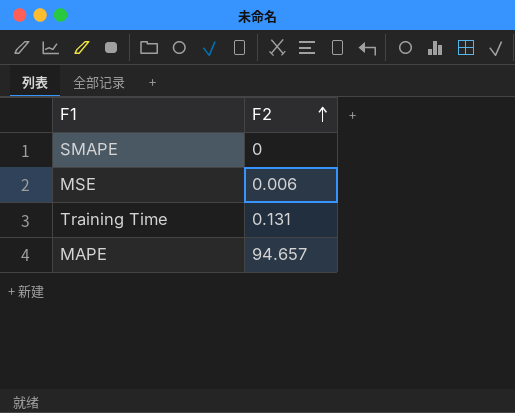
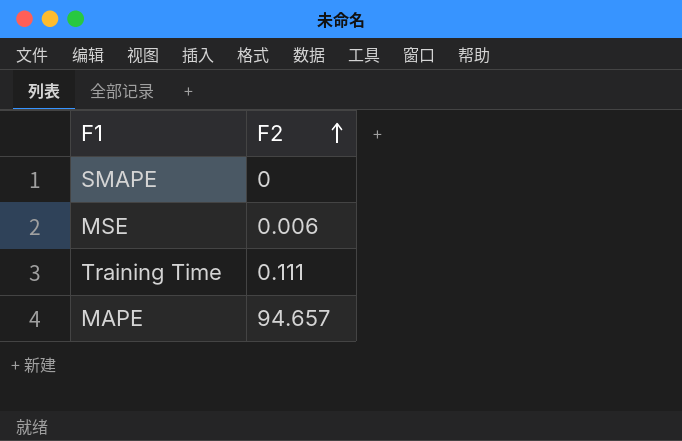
Training Time | F2: 0.131 -> 0.111

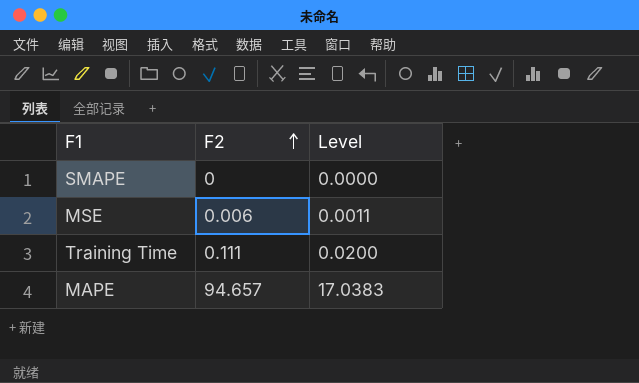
column Level | formula: none -> [F2] * 0.18

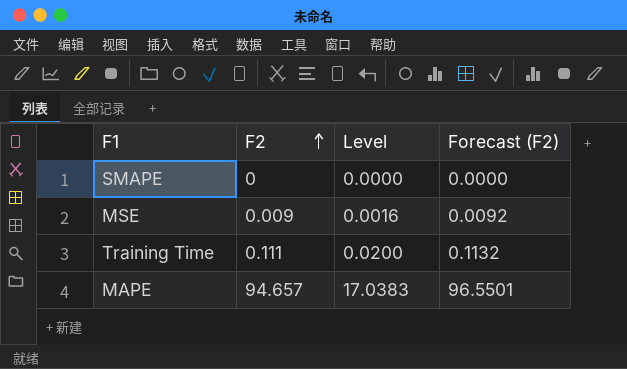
column Forecast (F2) | formula: none -> [F2] * 1.02
MSE | F2: 0.006 -> 0.009
MSE | Level: 0.0011 -> 0.0016

